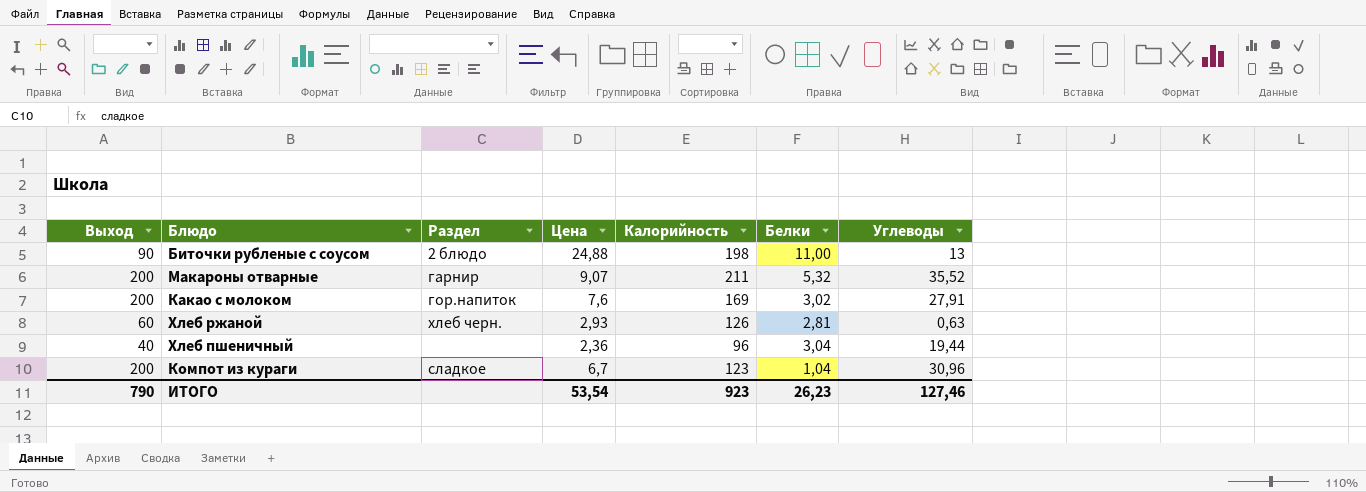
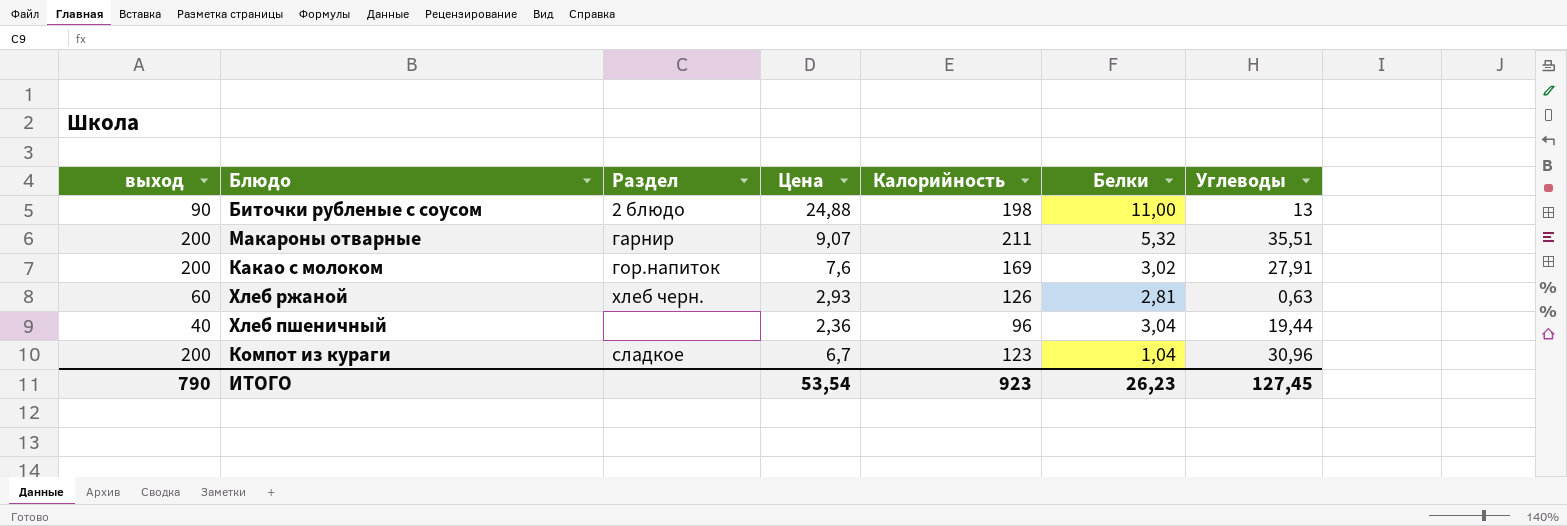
column name: Выход -> выход
Макароны отварные | Углеводы: 35,52 -> 35,51
ИТОГО | Углеводы: 127,46 -> 127,45

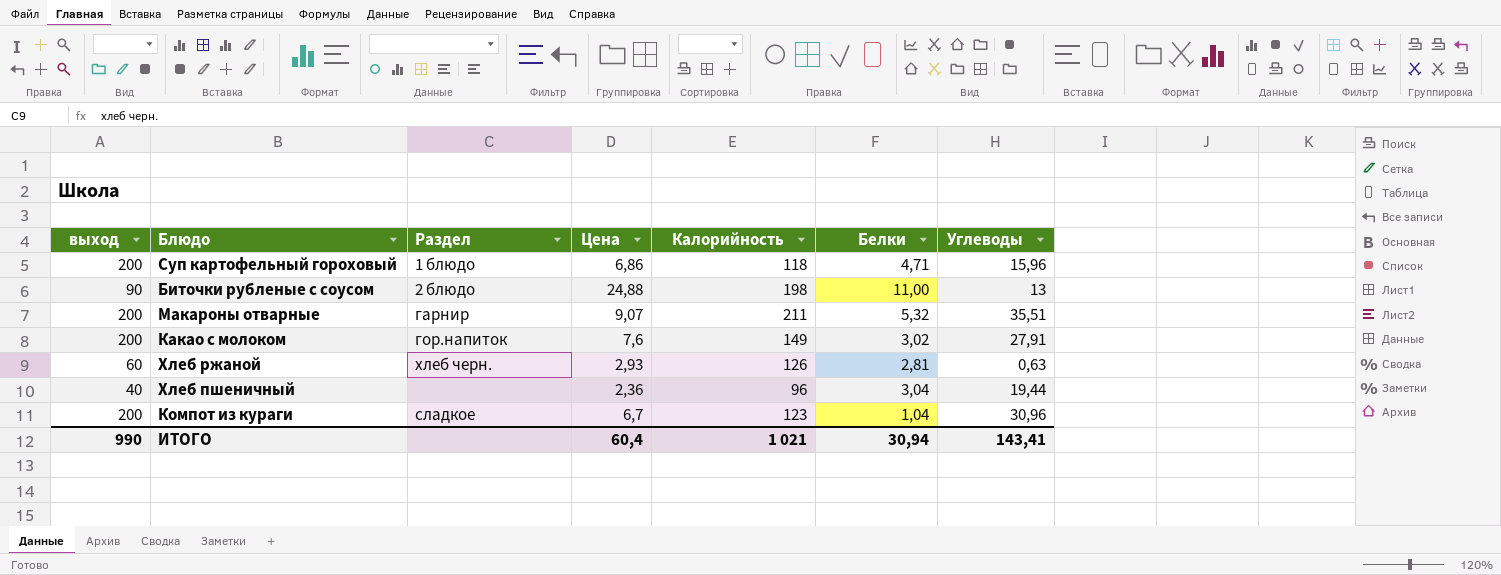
row Суп картофельный гороховый: none -> 200 | 1 блюдо | 6,86 | 118 | 4,71 | 15,96
Какао с молоком | Калорийность: 169 -> 149
ИТОГО | выход: 790 -> 990
ИТОГО | Цена: 53,54 -> 60,4
ИТОГО | Калорийность: 923 -> 1 021
ИТОГО | Белки: 26,23 -> 30,94
ИТОГО | Углеводы: 127,45 -> 143,41

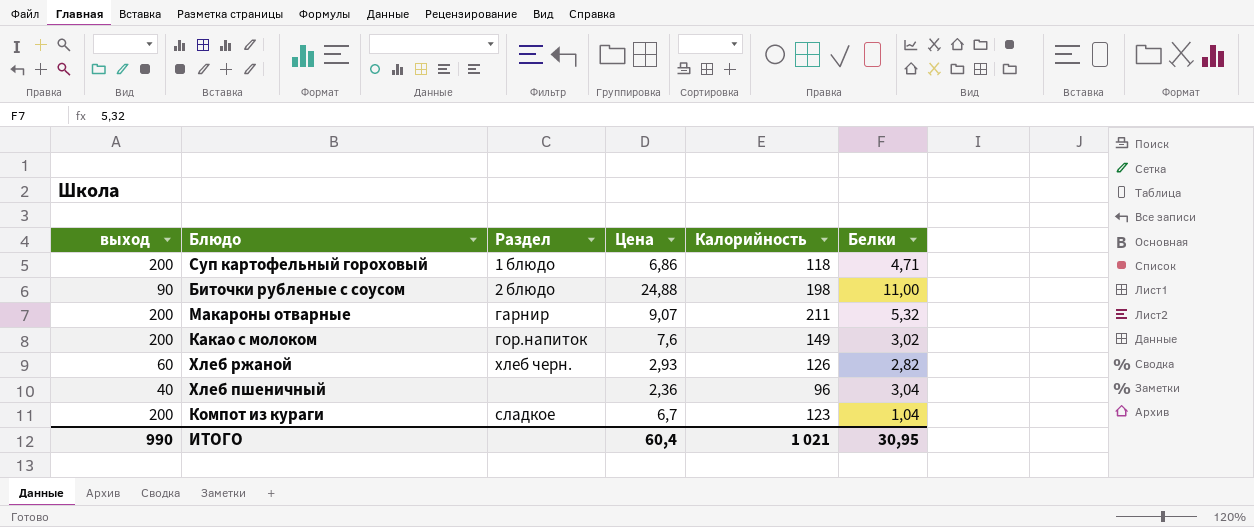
column Углеводы | position: 7 -> none
Хлеб ржаной | Белки: 2,81 -> 2,82
ИТОГО | Белки: 30,94 -> 30,95

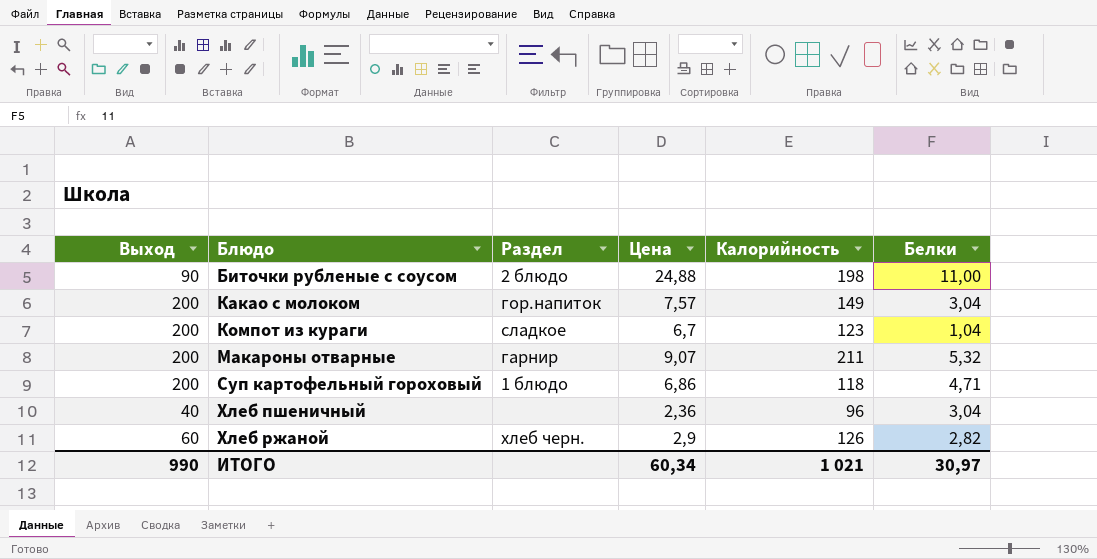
row order: none -> Блюдо ascending
column name: выход -> Выход
Какао с молоком | Цена: 7,6 -> 7,57
Какао с молоком | Белки: 3,02 -> 3,04
Хлеб ржаной | Цена: 2,93 -> 2,9
ИТОГО | Цена: 60,4 -> 60,34
ИТОГО | Белки: 30,95 -> 30,97

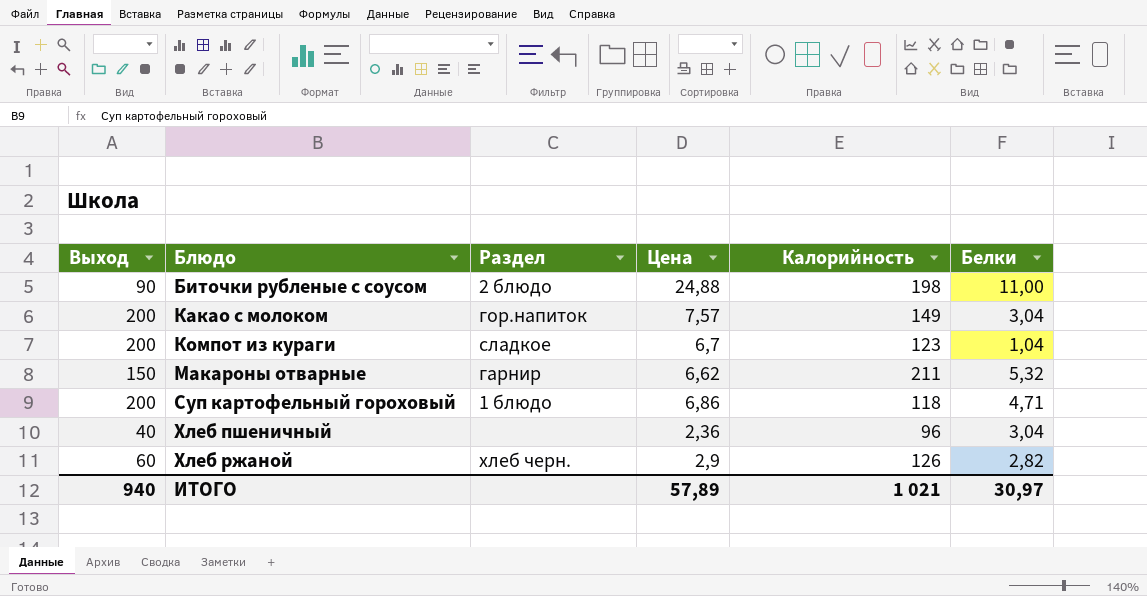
Макароны отварные | Выход: 200 -> 150
Макароны отварные | Цена: 9,07 -> 6,62
ИТОГО | Выход: 990 -> 940
ИТОГО | Цена: 60,34 -> 57,89

